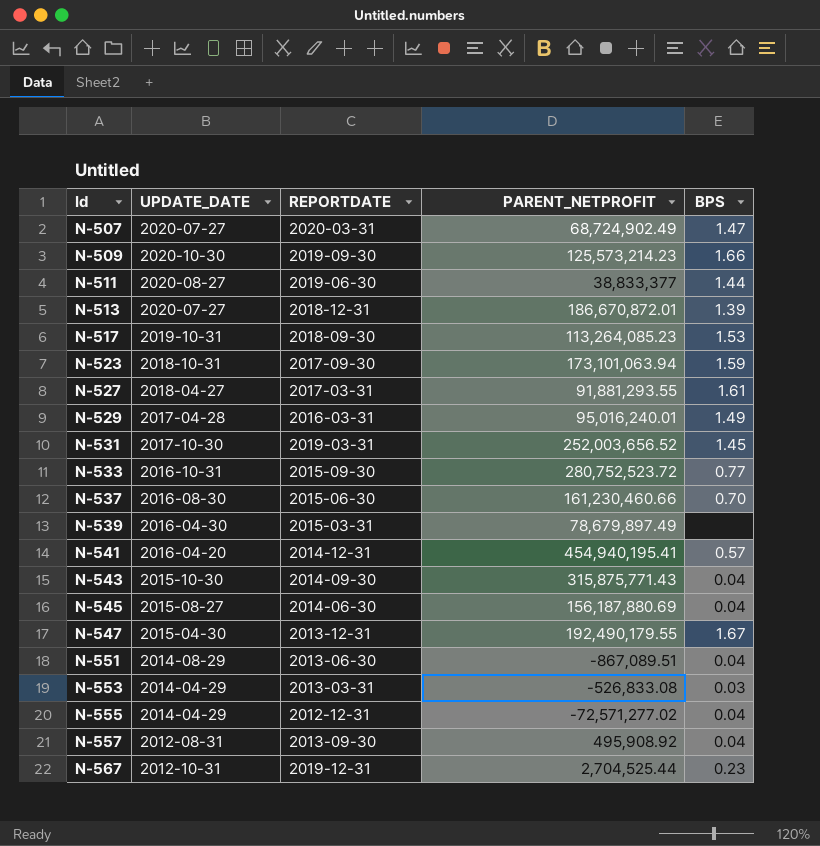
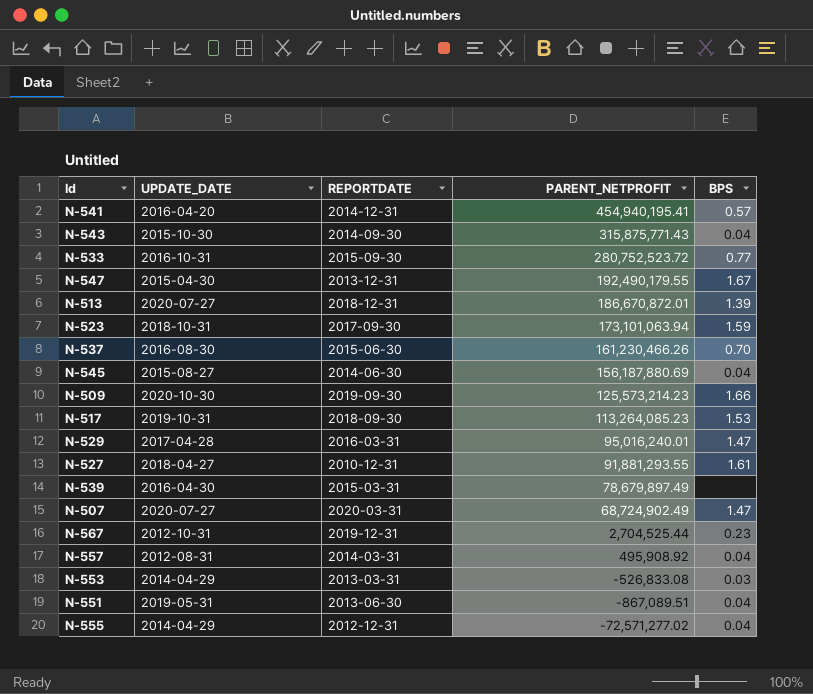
row order: Id ascending -> PARENT_NETPROFIT descending
row N-511: 2020-08-27 | 2019-06-30 | 38,833,377 | 1.44 -> none
row N-531: 2017-10-30 | 2019-03-31 | 252,003,656.52 | 1.45 -> none
N-537 | PARENT_NETPROFIT: 161,230,460.66 -> 161,230,466.26
N-529 | BPS: 1.49 -> 1.47
N-527 | REPORTDATE: 2017-03-31 -> 2010-12-31
N-557 | REPORTDATE: 2013-09-30 -> 2014-03-31
N-551 | UPDATE_DATE: 2014-08-29 -> 2019-05-31

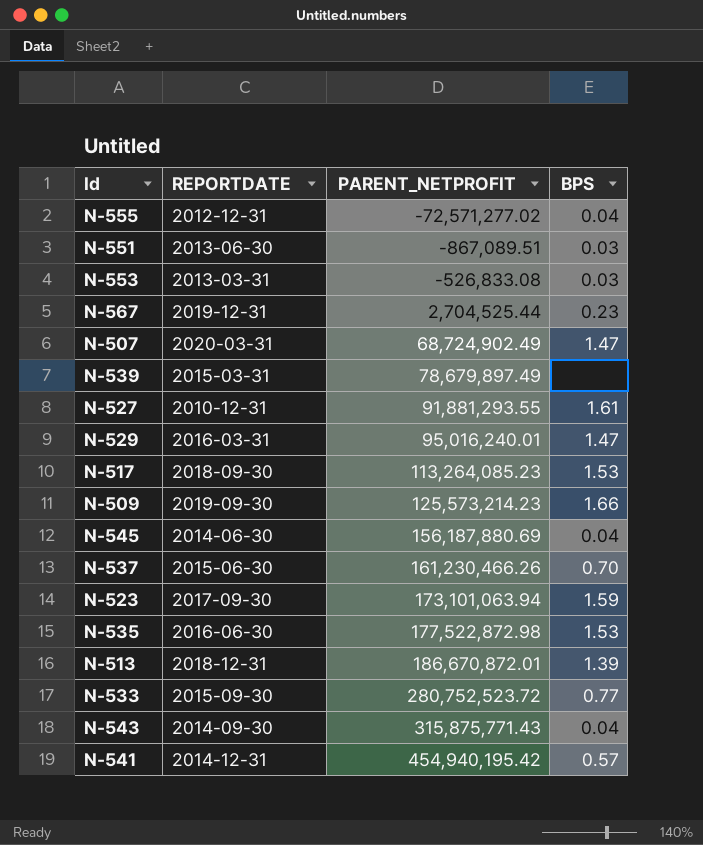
row order: PARENT_NETPROFIT descending -> PARENT_NETPROFIT ascending
column UPDATE_DATE | position: 2 -> none
row N-547: 2015-04-30 | 2013-12-31 | 192,490,179.55 | 1.67 -> none
row N-557: 2012-08-31 | 2014-03-31 | 495,908.92 | 0.04 -> none
N-551 | BPS: 0.04 -> 0.03
row N-535: none -> 2016-06-30 | 177,522,872.98 | 1.53
N-541 | PARENT_NETPROFIT: 454,940,195.41 -> 454,940,195.42

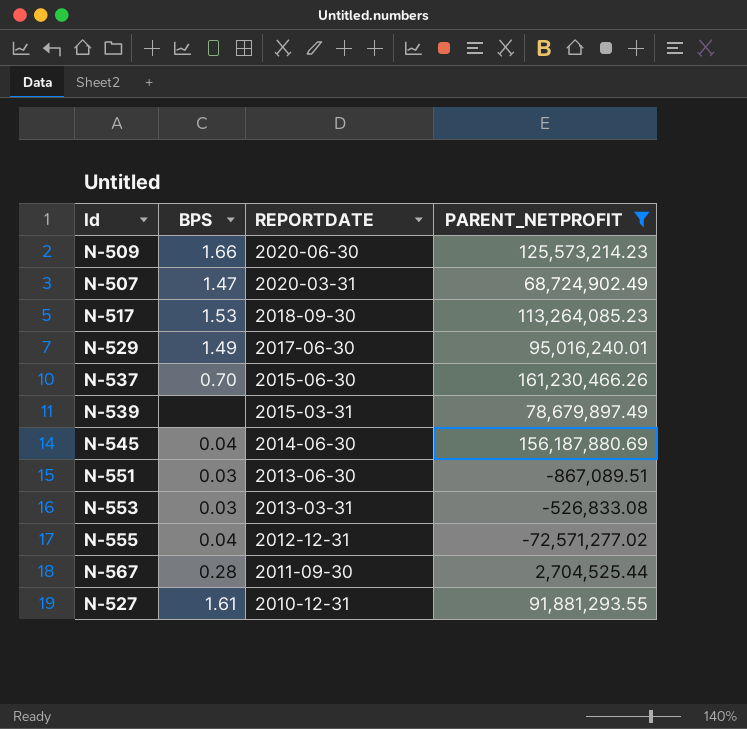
filter: none -> PARENT_NETPROFIT <= 161,230,466.26
row order: PARENT_NETPROFIT ascending -> REPORTDATE descending
column BPS | position: 4 -> 2
N-509 | REPORTDATE: 2019-09-30 -> 2020-06-30
N-529 | BPS: 1.47 -> 1.49
N-529 | REPORTDATE: 2016-03-31 -> 2017-06-30
N-567 | BPS: 0.23 -> 0.28
N-567 | REPORTDATE: 2019-12-31 -> 2011-09-30

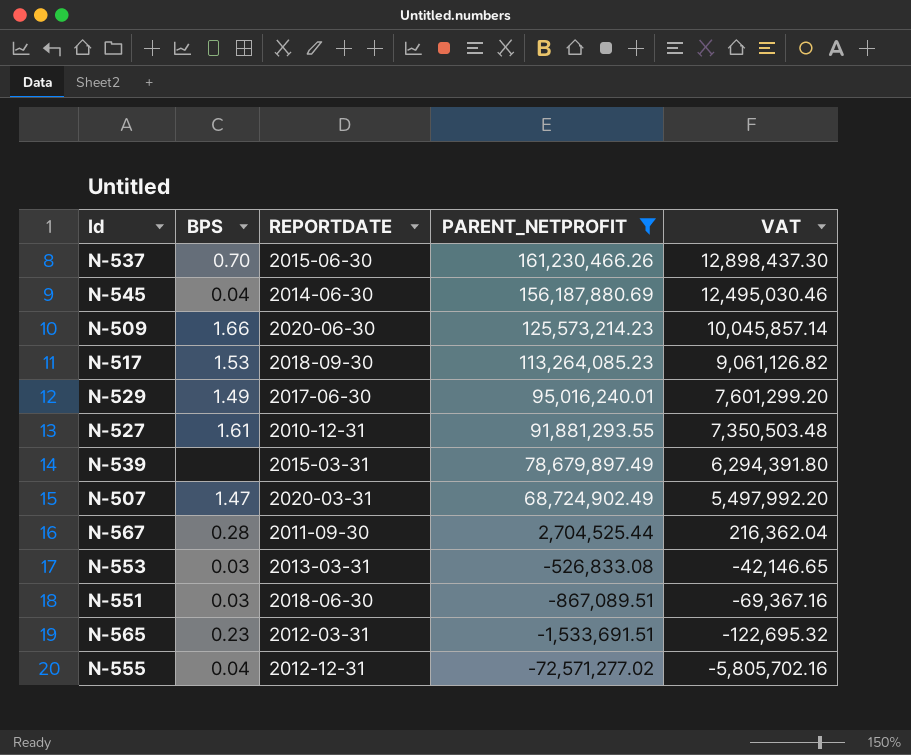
row order: REPORTDATE descending -> PARENT_NETPROFIT descending
column VAT | formula: none -> [PARENT_NETPROFIT] * 0.08
N-551 | REPORTDATE: 2013-06-30 -> 2018-06-30
row N-565: none -> 0.23 | 2012-03-31 | -1,533,691.51 | -122,695.32

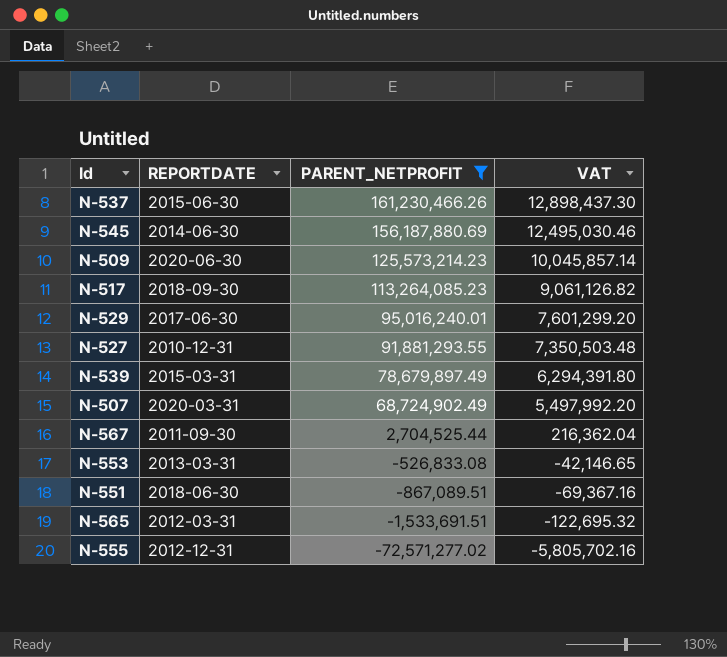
column BPS | position: 2 -> none

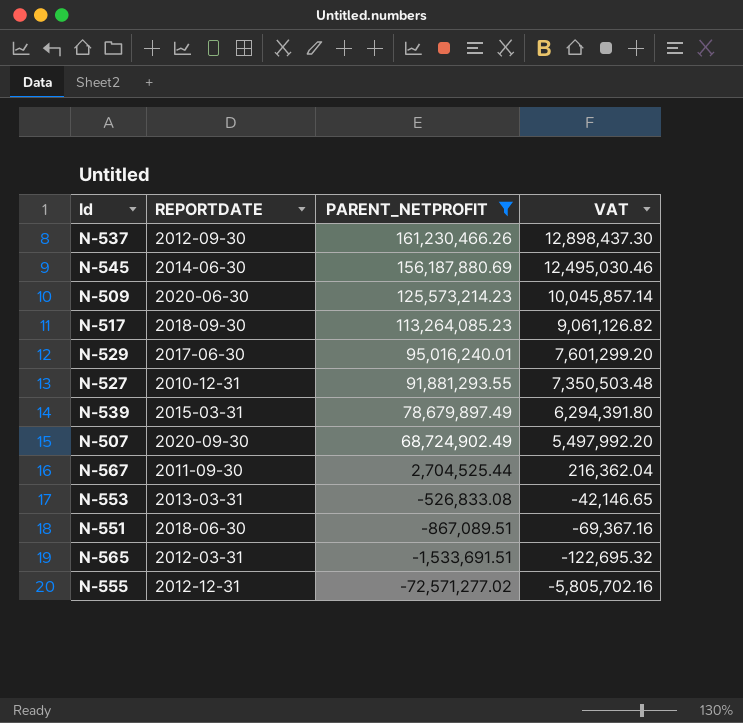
N-537 | REPORTDATE: 2015-06-30 -> 2012-09-30
N-507 | REPORTDATE: 2020-03-31 -> 2020-09-30

